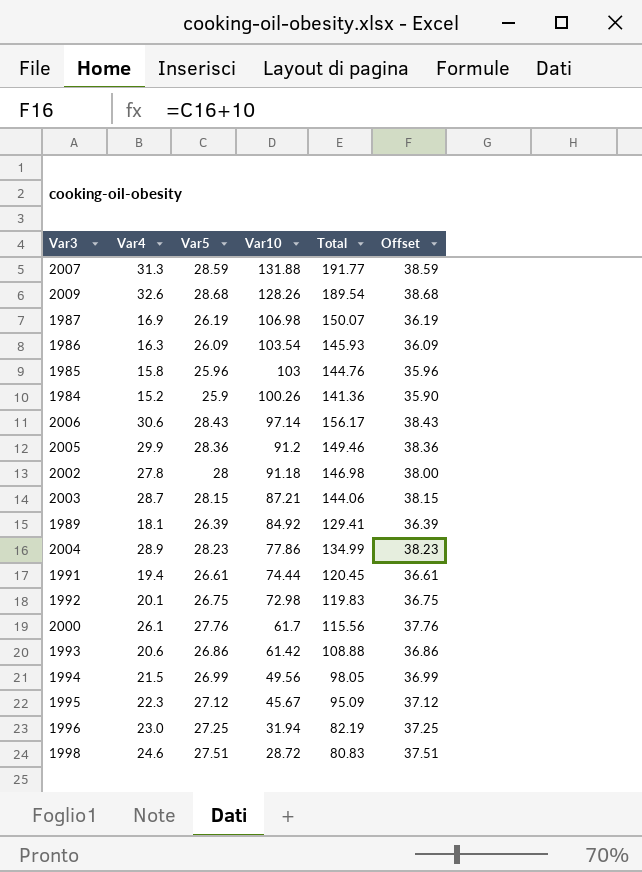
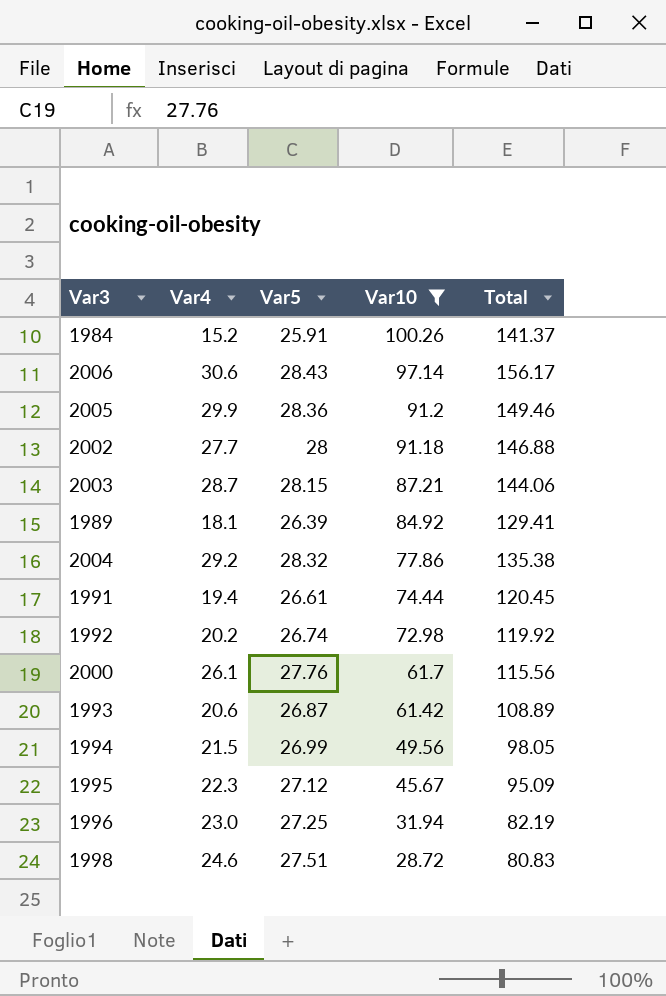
filter: none -> Var10 <= 100.26
column Offset | formula: [Var5] + 10 -> none
1984 | Var5: 25.9 -> 25.91
1984 | Total: 141.36 -> 141.37
2002 | Var4: 27.8 -> 27.7
2002 | Total: 146.98 -> 146.88
2004 | Var4: 28.9 -> 29.2
2004 | Var5: 28.23 -> 28.32
2004 | Total: 134.99 -> 135.38
1992 | Var4: 20.1 -> 20.2
1992 | Var5: 26.75 -> 26.74
1992 | Total: 119.83 -> 119.92
1993 | Var5: 26.86 -> 26.87
1993 | Total: 108.88 -> 108.89

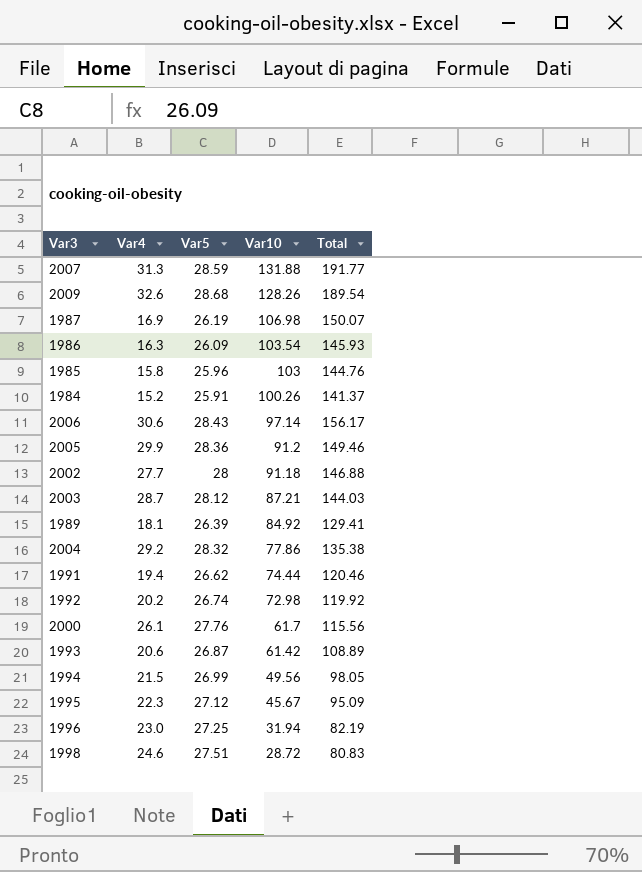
filter: Var10 <= 100.26 -> none
2003 | Var5: 28.15 -> 28.12
2003 | Total: 144.06 -> 144.03
1991 | Var5: 26.61 -> 26.62
1991 | Total: 120.45 -> 120.46

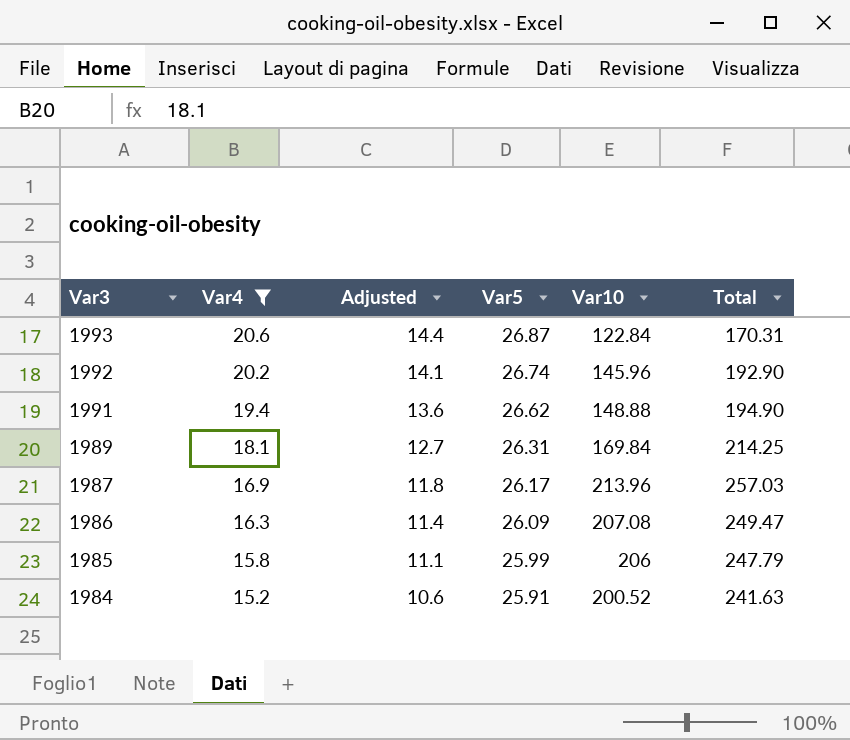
filter: none -> Var4 <= 20.6
row order: Var10 descending -> Var3 descending
column Adjusted | formula: none -> [Var4] * 0.7
1993 | Var10: 61.42 -> 122.84
1993 | Total: 108.89 -> 170.31
1992 | Var10: 72.98 -> 145.96
1992 | Total: 119.92 -> 192.90
1991 | Var10: 74.44 -> 148.88
1991 | Total: 120.46 -> 194.90
1989 | Var5: 26.39 -> 26.31
1989 | Var10: 84.92 -> 169.84
1989 | Total: 129.41 -> 214.25
1987 | Var5: 26.19 -> 26.17
1987 | Var10: 106.98 -> 213.96
1987 | Total: 150.07 -> 257.03
1986 | Var10: 103.54 -> 207.08
1986 | Total: 145.93 -> 249.47
1985 | Var5: 25.96 -> 25.99
1985 | Var10: 103 -> 206
1985 | Total: 144.76 -> 247.79
1984 | Var10: 100.26 -> 200.52
1984 | Total: 141.37 -> 241.63

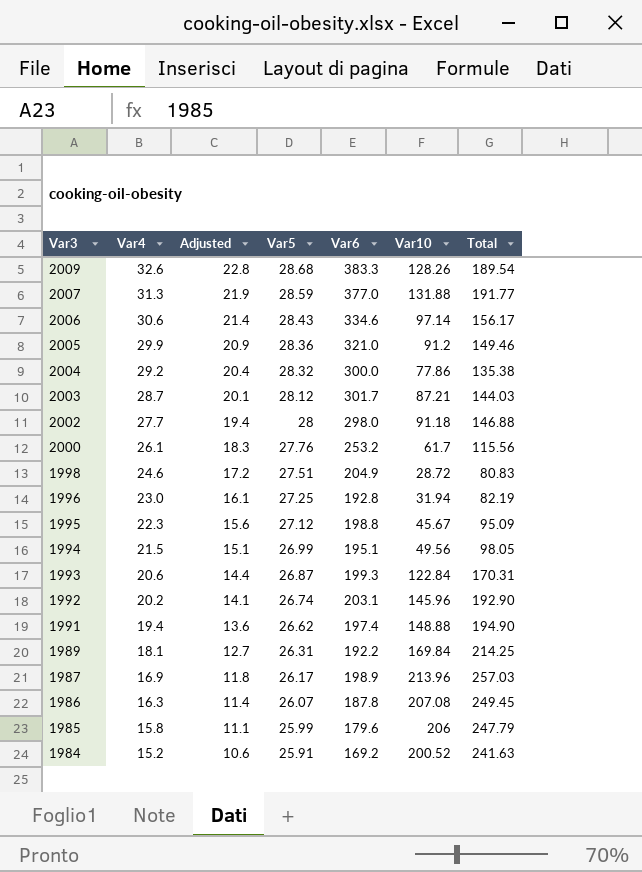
filter: Var4 <= 20.6 -> none
column Var6 | position: none -> 5
1986 | Var5: 26.09 -> 26.07
1986 | Total: 249.47 -> 249.45

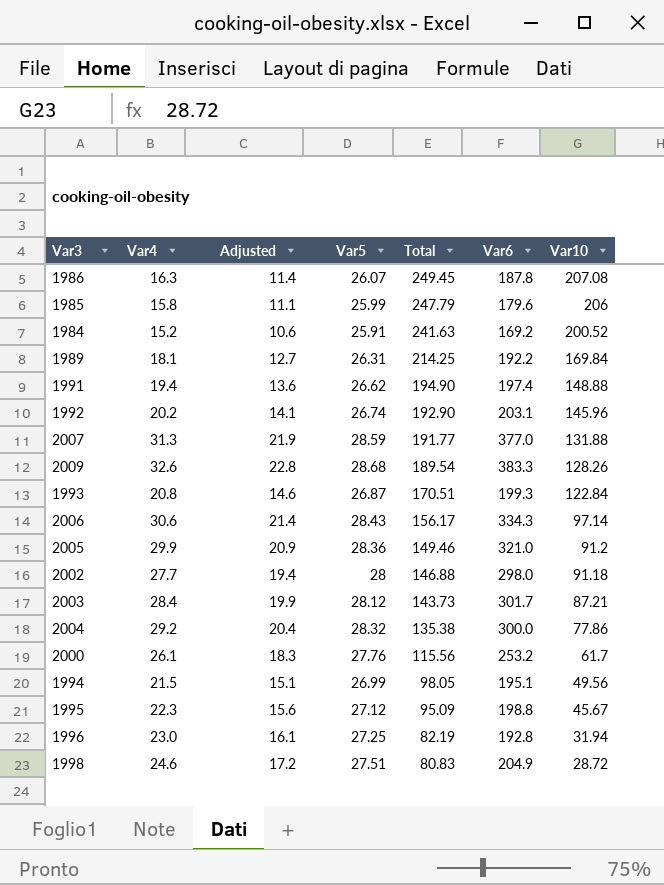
row order: Var3 descending -> Total descending
column Total | position: 7 -> 5
row 1987: 16.9 | 11.8 | 26.17 | 198.9 | 213.96 | 257.03 -> none
1993 | Var4: 20.6 -> 20.8
1993 | Adjusted: 14.4 -> 14.6
1993 | Total: 170.31 -> 170.51
2006 | Var6: 334.6 -> 334.3
2003 | Var4: 28.7 -> 28.4
2003 | Adjusted: 20.1 -> 19.9
2003 | Total: 144.03 -> 143.73

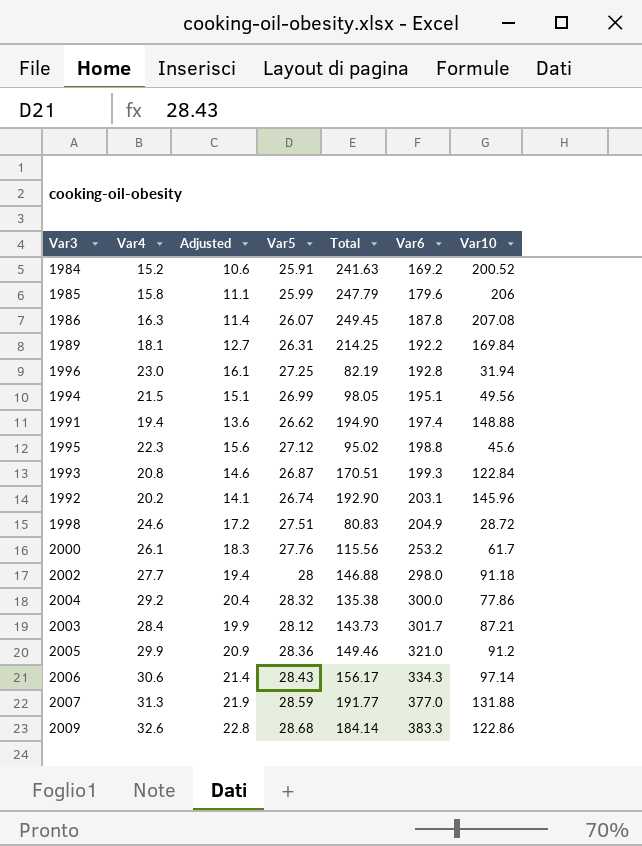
row order: Total descending -> Var6 ascending
1995 | Total: 95.09 -> 95.02
1995 | Var10: 45.67 -> 45.6
2009 | Total: 189.54 -> 184.14
2009 | Var10: 128.26 -> 122.86

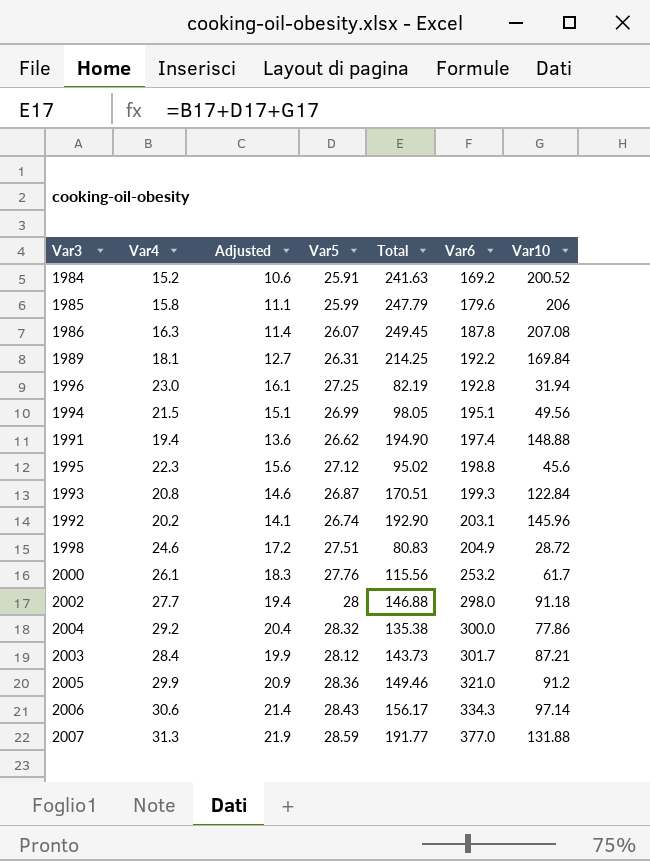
row 2009: 32.6 | 22.8 | 28.68 | 184.14 | 383.3 | 122.86 -> none

